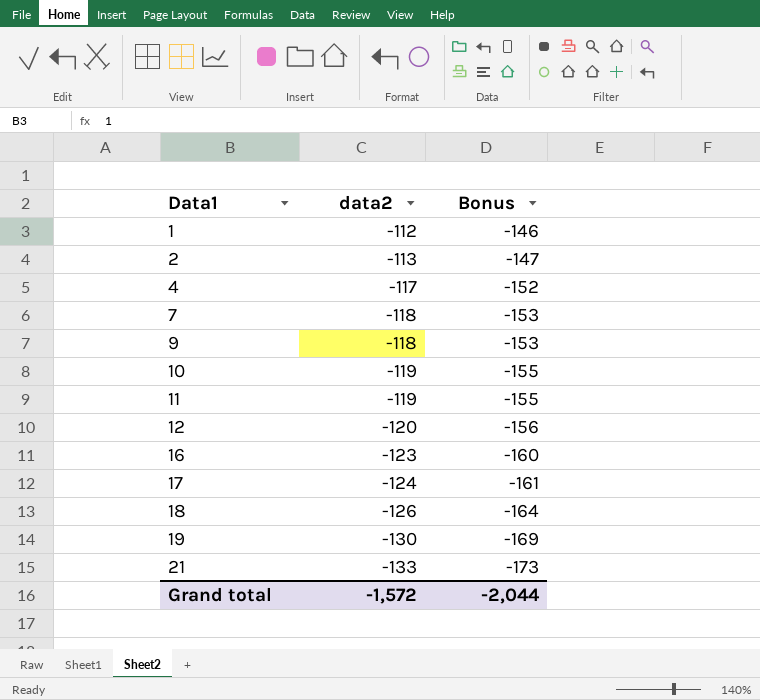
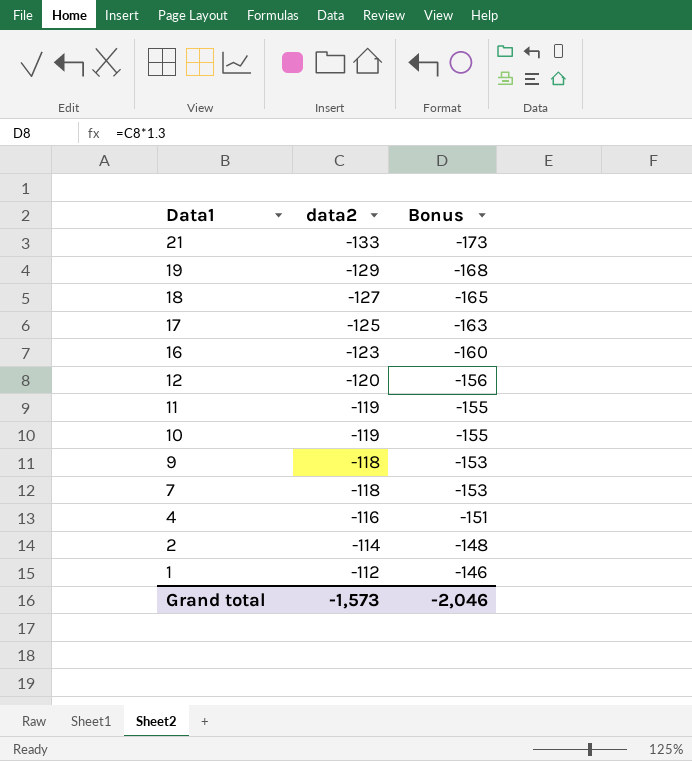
row order: Data1 ascending -> Data1 descending
19 | data2: -130 -> -129
19 | Bonus: -169 -> -168
18 | data2: -126 -> -127
18 | Bonus: -164 -> -165
17 | data2: -124 -> -125
17 | Bonus: -161 -> -163
4 | data2: -117 -> -116
4 | Bonus: -152 -> -151
2 | data2: -113 -> -114
2 | Bonus: -147 -> -148
Grand total | data2: -1,572 -> -1,573
Grand total | Bonus: -2,044 -> -2,046

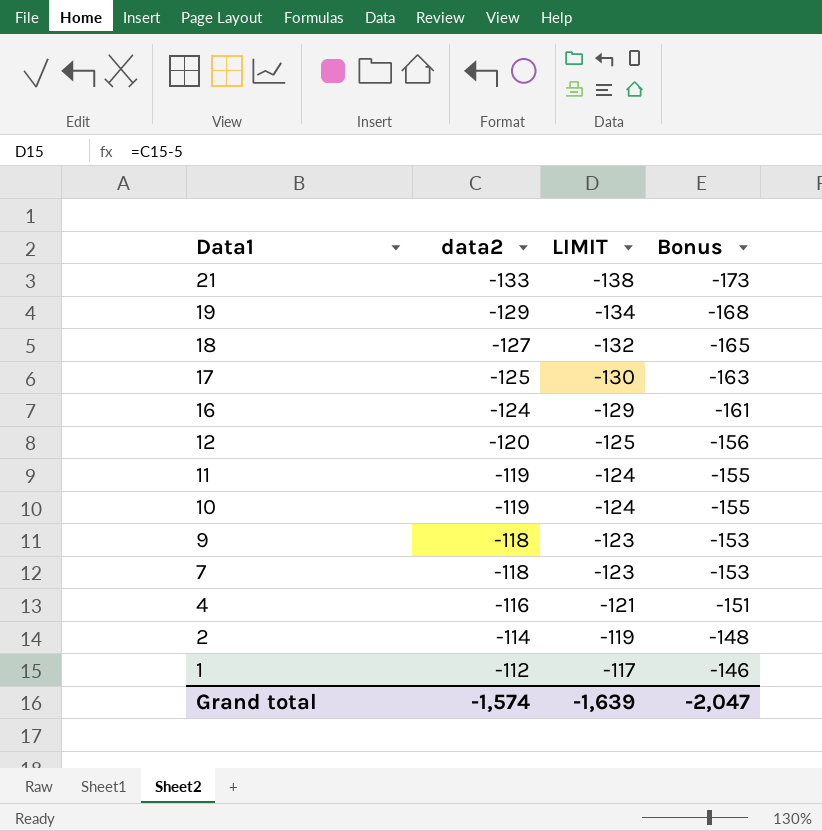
column LIMIT | formula: none -> [data2] - 5
16 | data2: -123 -> -124
16 | Bonus: -160 -> -161
Grand total | data2: -1,573 -> -1,574
Grand total | Bonus: -2,046 -> -2,047

